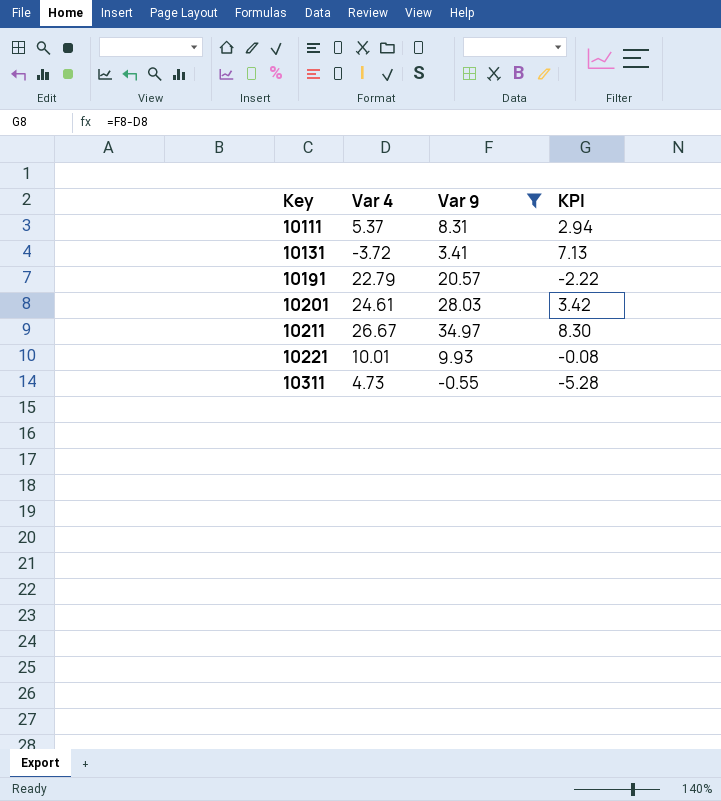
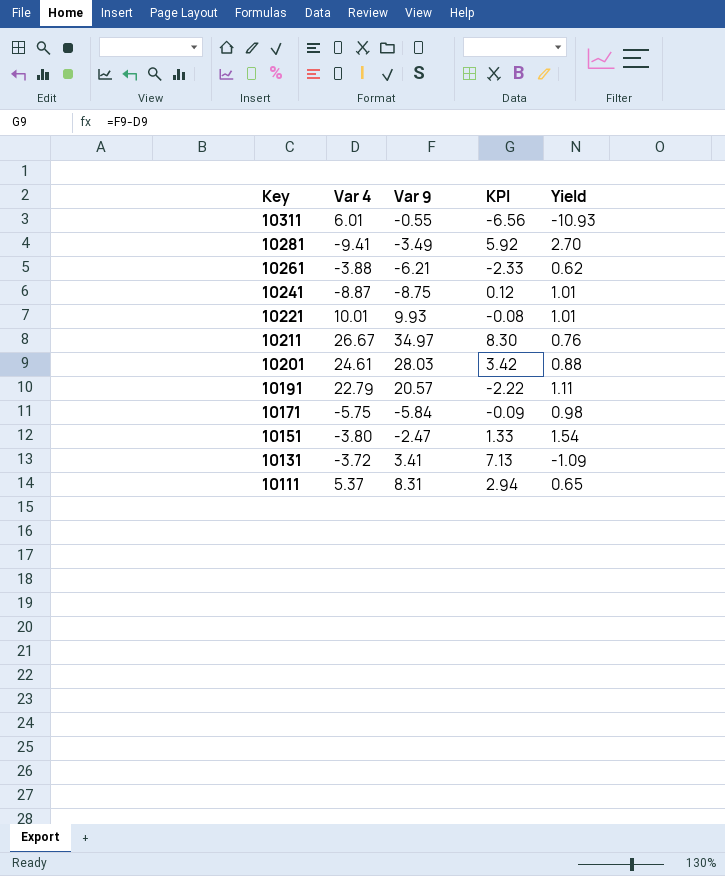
filter: Var 9 >= -0.55 -> none
row order: Key ascending -> Key descending
column Yield | formula: none -> [Var 4] / [Var 9]
10311 | Var 4: 4.73 -> 6.01
10311 | KPI: -5.28 -> -6.56

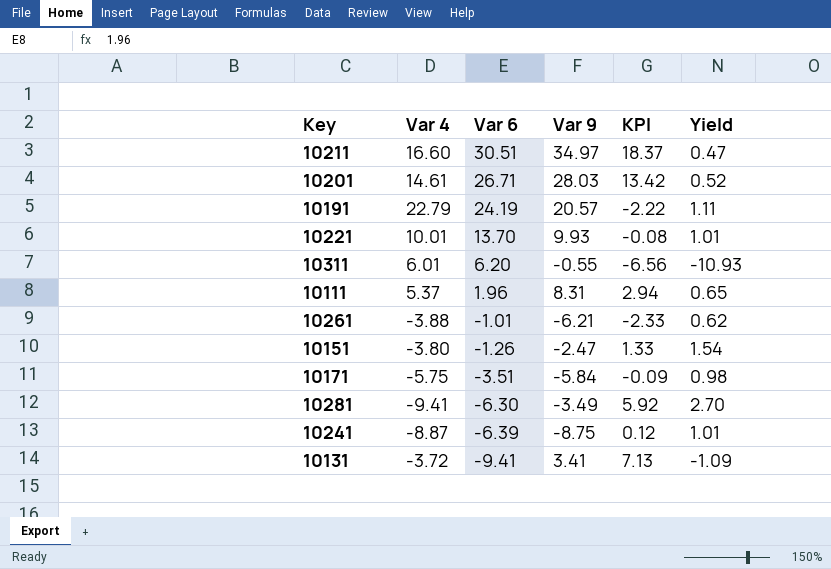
row order: Key descending -> Var 6 descending
column Var 6 | position: none -> 3
10211 | Var 4: 26.67 -> 16.60
10211 | KPI: 8.30 -> 18.37
10211 | Yield: 0.76 -> 0.47
10201 | Var 4: 24.61 -> 14.61
10201 | KPI: 3.42 -> 13.42
10201 | Yield: 0.88 -> 0.52

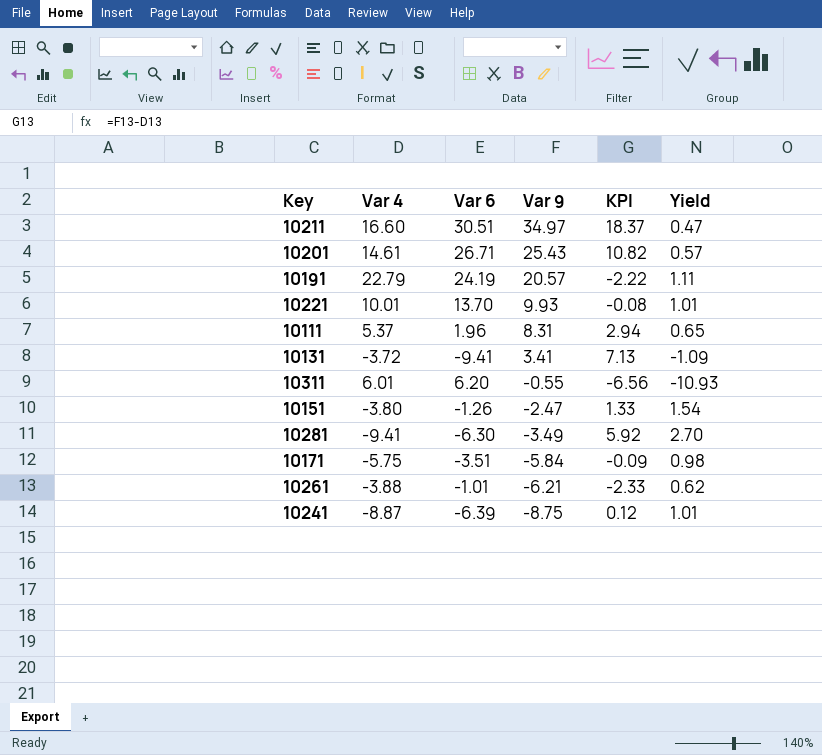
row order: Var 6 descending -> Var 9 descending
10201 | Var 9: 28.03 -> 25.43
10201 | KPI: 13.42 -> 10.82
10201 | Yield: 0.52 -> 0.57

